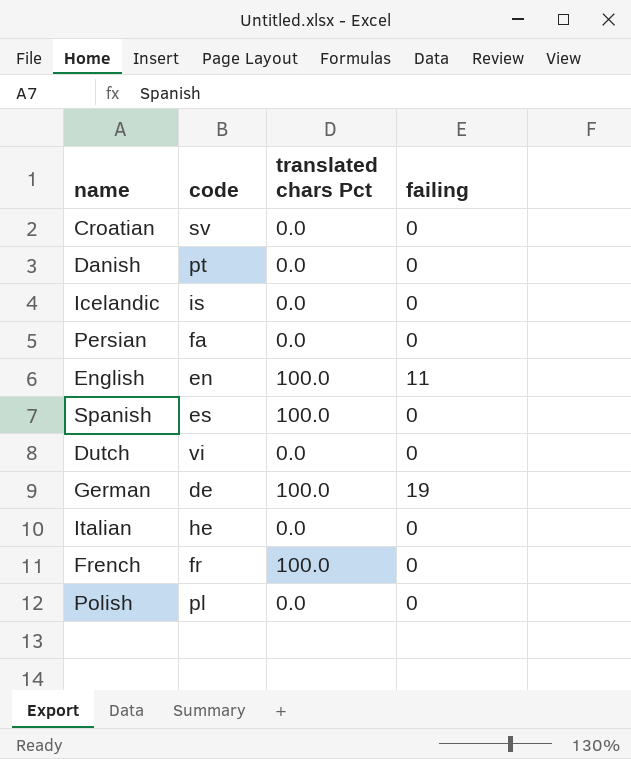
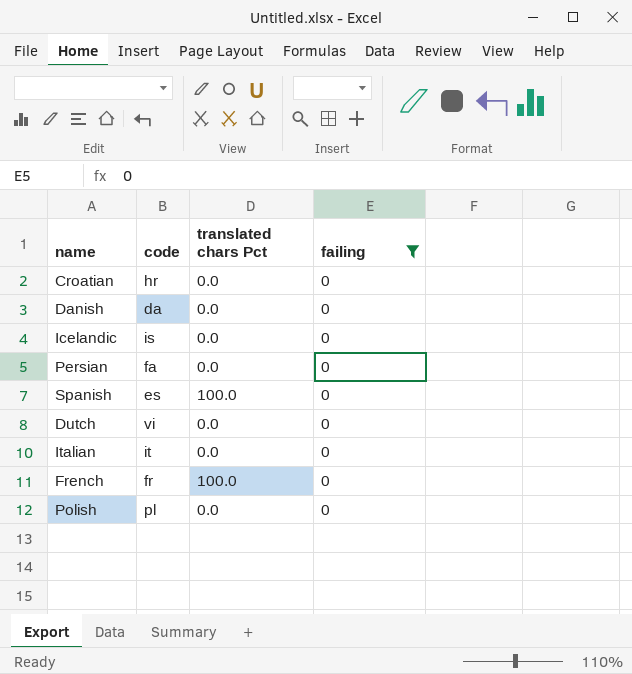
filter: none -> failing = 0
Croatian | code: sv -> hr
Danish | code: pt -> da
Italian | code: he -> it

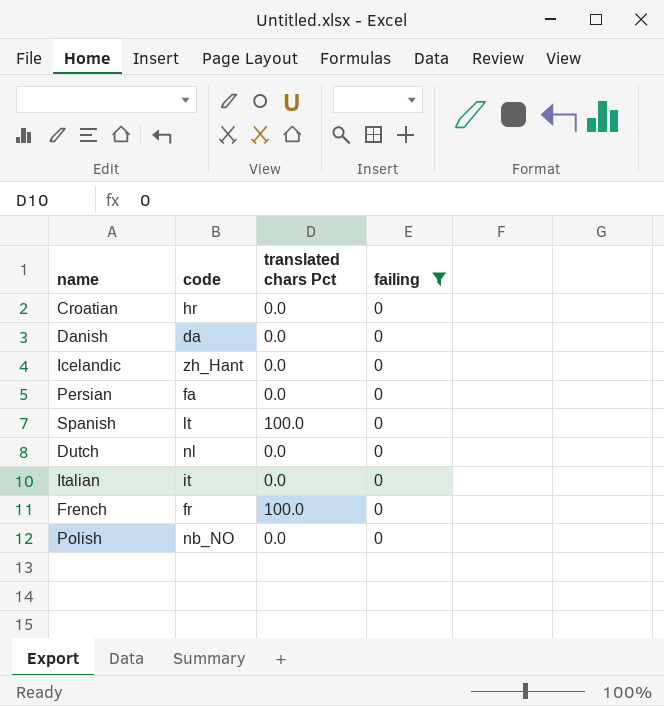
Icelandic | code: is -> zh_Hant
Spanish | code: es -> lt
Dutch | code: vi -> nl
Polish | code: pl -> nb_NO

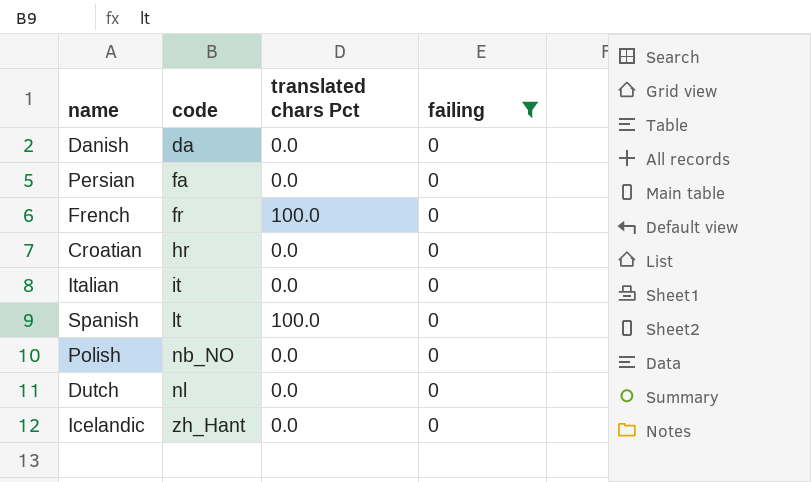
row order: none -> code ascending

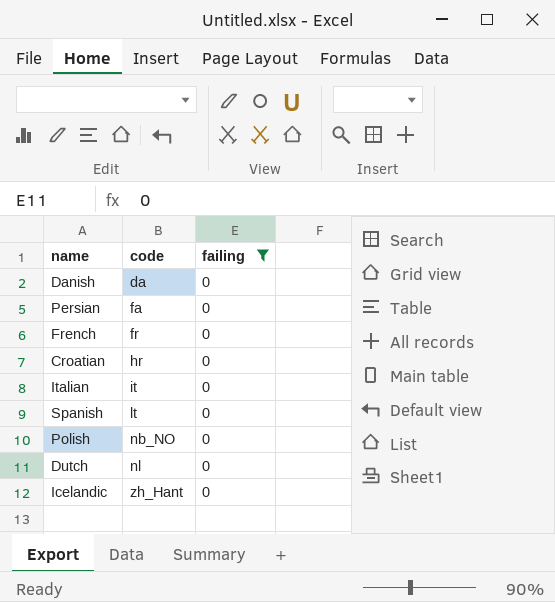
column translated chars Pct | position: 3 -> none

